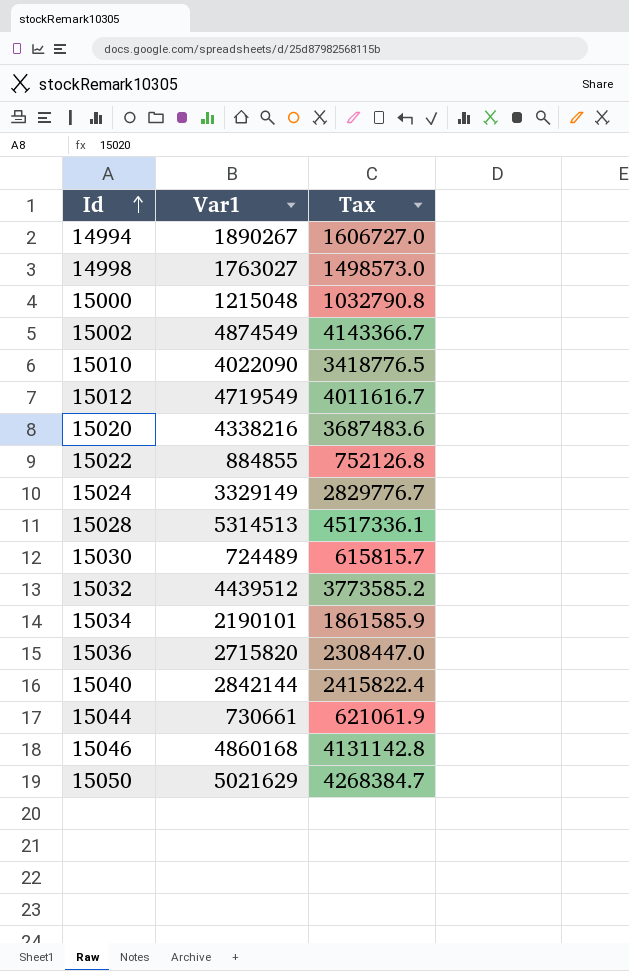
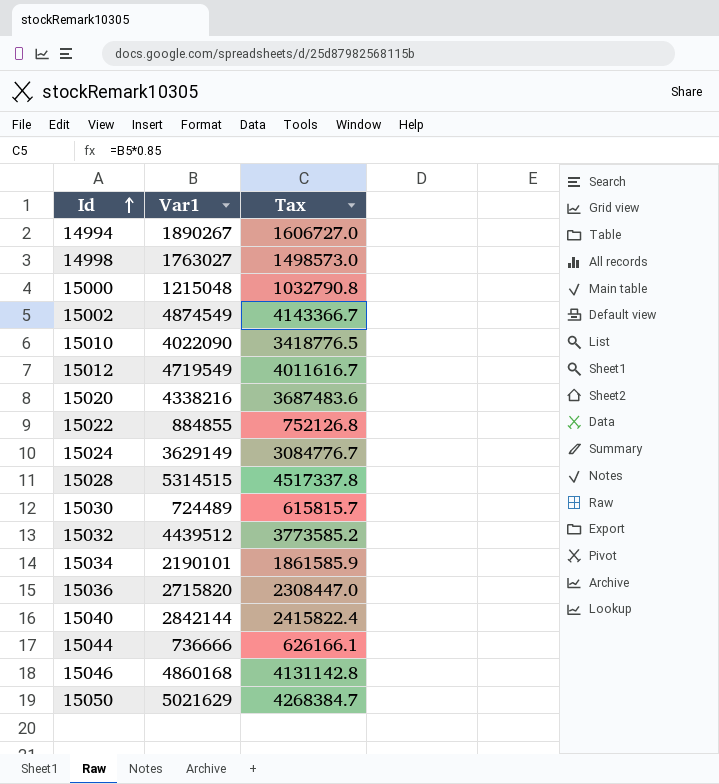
15024 | Var1: 3329149 -> 3629149
15024 | Tax: 2829776.7 -> 3084776.7
15028 | Var1: 5314513 -> 5314515
15028 | Tax: 4517336.1 -> 4517337.8
15044 | Var1: 730661 -> 736666
15044 | Tax: 621061.9 -> 626166.1

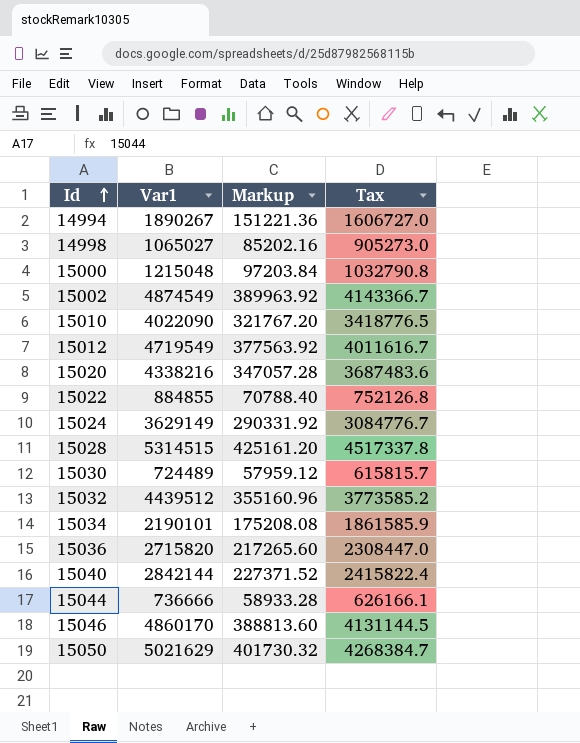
column Markup | formula: none -> [Var1] * 0.08
14998 | Var1: 1763027 -> 1065027
14998 | Tax: 1498573.0 -> 905273.0
15046 | Var1: 4860168 -> 4860170
15046 | Tax: 4131142.8 -> 4131144.5

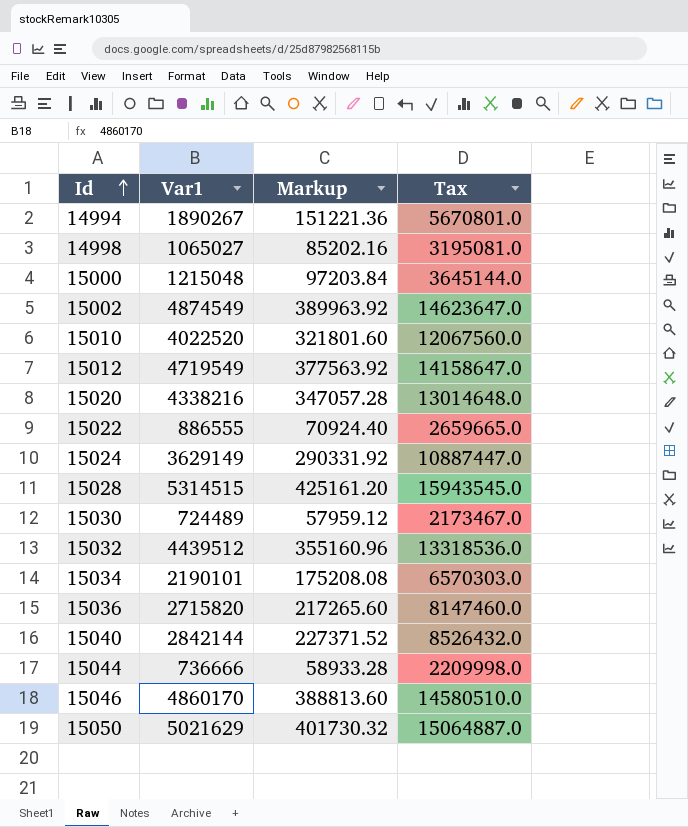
column Tax | formula: [Var1] * 0.85 -> [Var1] * 3
15010 | Var1: 4022090 -> 4022520
15010 | Markup: 321767.20 -> 321801.60
15022 | Var1: 884855 -> 886555
15022 | Markup: 70788.40 -> 70924.40

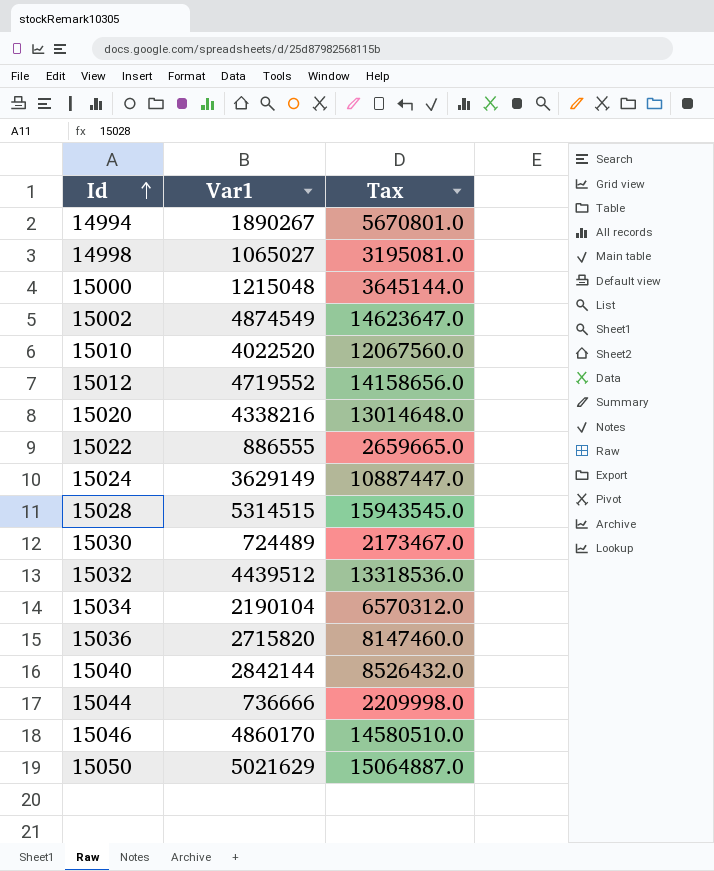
column Markup | formula: [Var1] * 0.08 -> none
15012 | Var1: 4719549 -> 4719552
15012 | Tax: 14158647.0 -> 14158656.0
15034 | Var1: 2190101 -> 2190104
15034 | Tax: 6570303.0 -> 6570312.0

